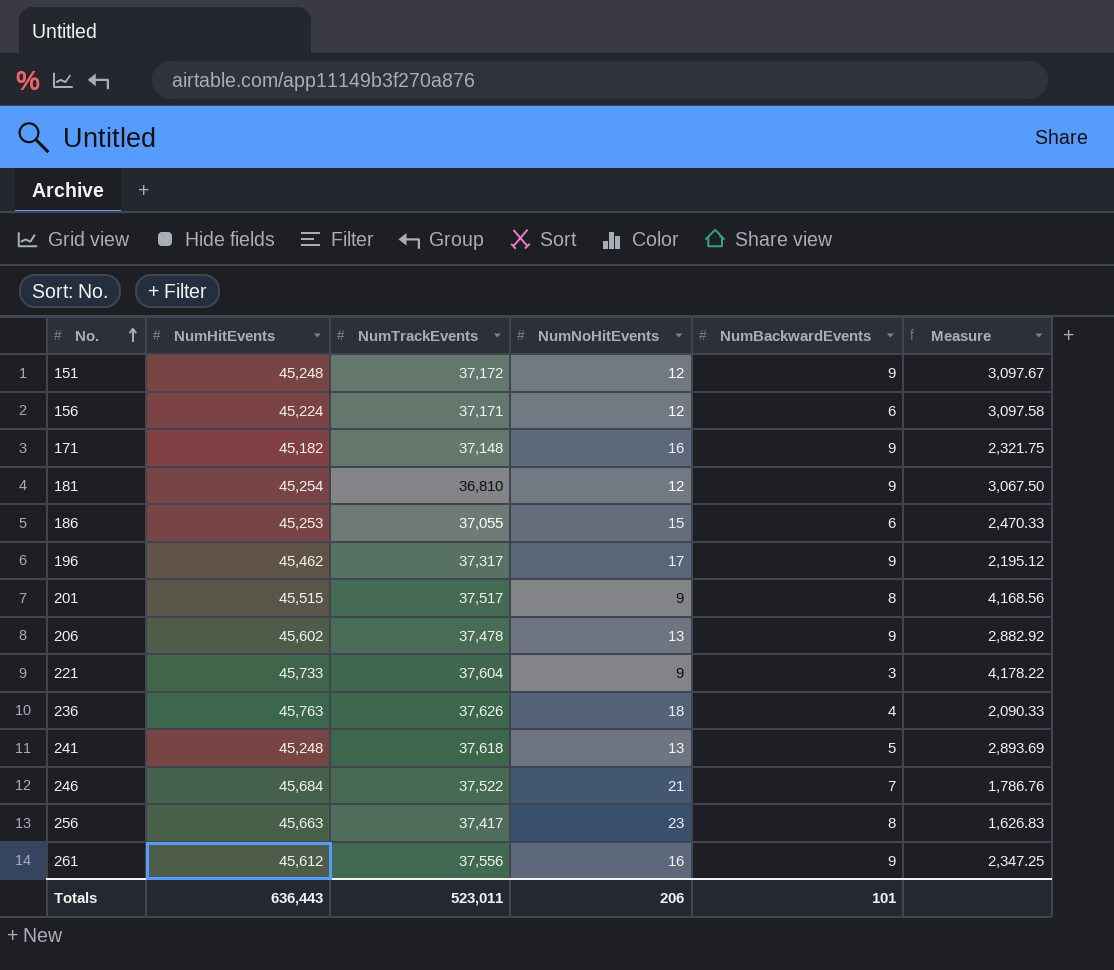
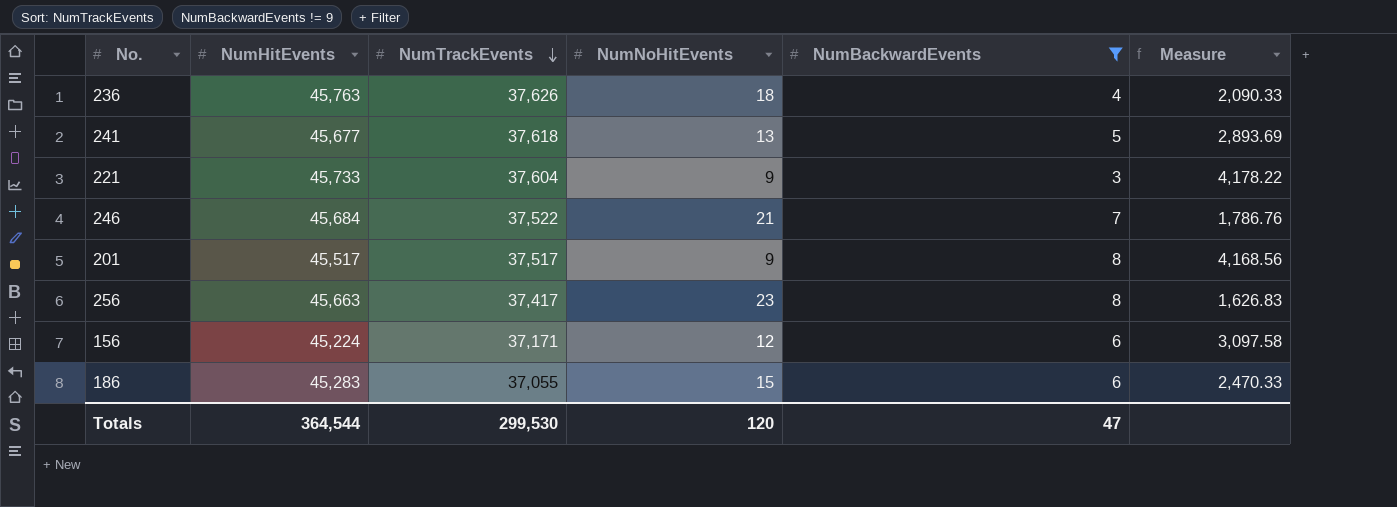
filter: none -> NumBackwardEvents != 9
row order: No. ascending -> NumTrackEvents descending
241 | NumHitEvents: 45,248 -> 45,677
201 | NumHitEvents: 45,515 -> 45,517
186 | NumHitEvents: 45,253 -> 45,283
Totals | NumHitEvents: 636,443 -> 364,544
Totals | NumTrackEvents: 523,011 -> 299,530
Totals | NumNoHitEvents: 206 -> 120
Totals | NumBackwardEvents: 101 -> 47

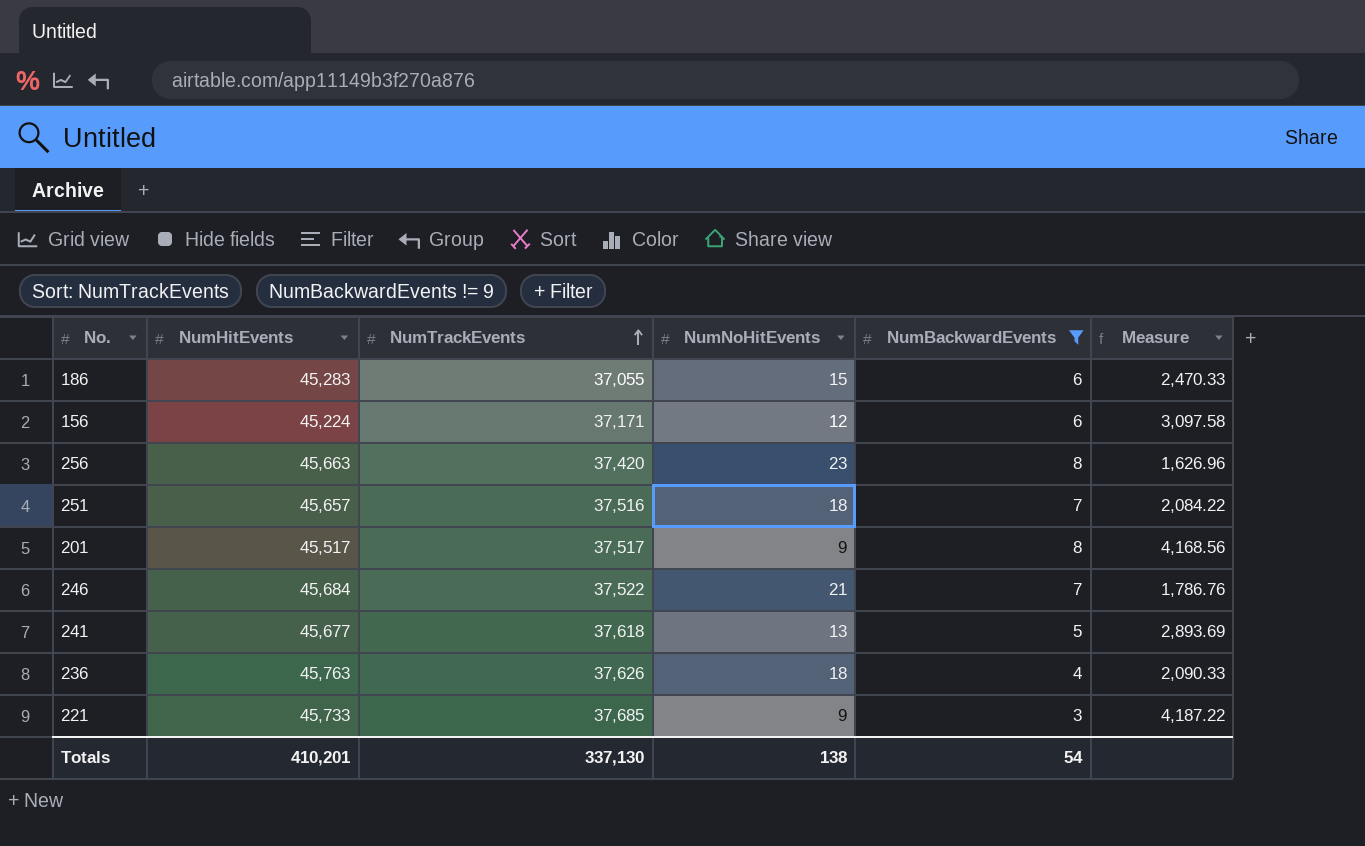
row order: NumTrackEvents descending -> NumTrackEvents ascending
256 | NumTrackEvents: 37,417 -> 37,420
256 | Measure: 1,626.83 -> 1,626.96
row 251: none -> 45,657 | 37,516 | 18 | 7 | 2,084.22
221 | NumTrackEvents: 37,604 -> 37,685
221 | Measure: 4,178.22 -> 4,187.22
Totals | NumHitEvents: 364,544 -> 410,201
Totals | NumTrackEvents: 299,530 -> 337,130
Totals | NumNoHitEvents: 120 -> 138
Totals | NumBackwardEvents: 47 -> 54

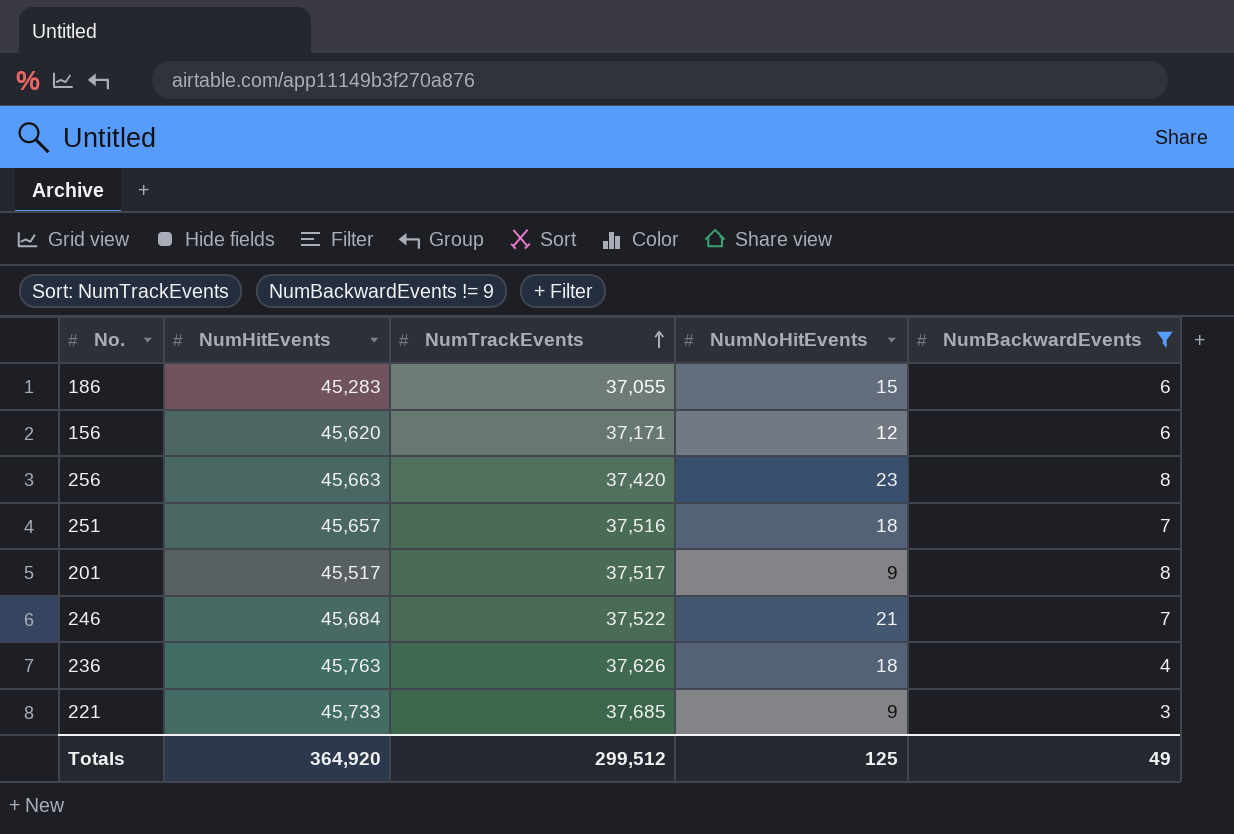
column Measure | formula: [NumTrackEvents] / [NumNoHitEvents] -> none
row 241: 45,677 | 37,618 | 13 | 5 | 2,893.69 -> none
156 | NumHitEvents: 45,224 -> 45,620
Totals | NumHitEvents: 410,201 -> 364,920
Totals | NumTrackEvents: 337,130 -> 299,512
Totals | NumNoHitEvents: 138 -> 125
Totals | NumBackwardEvents: 54 -> 49

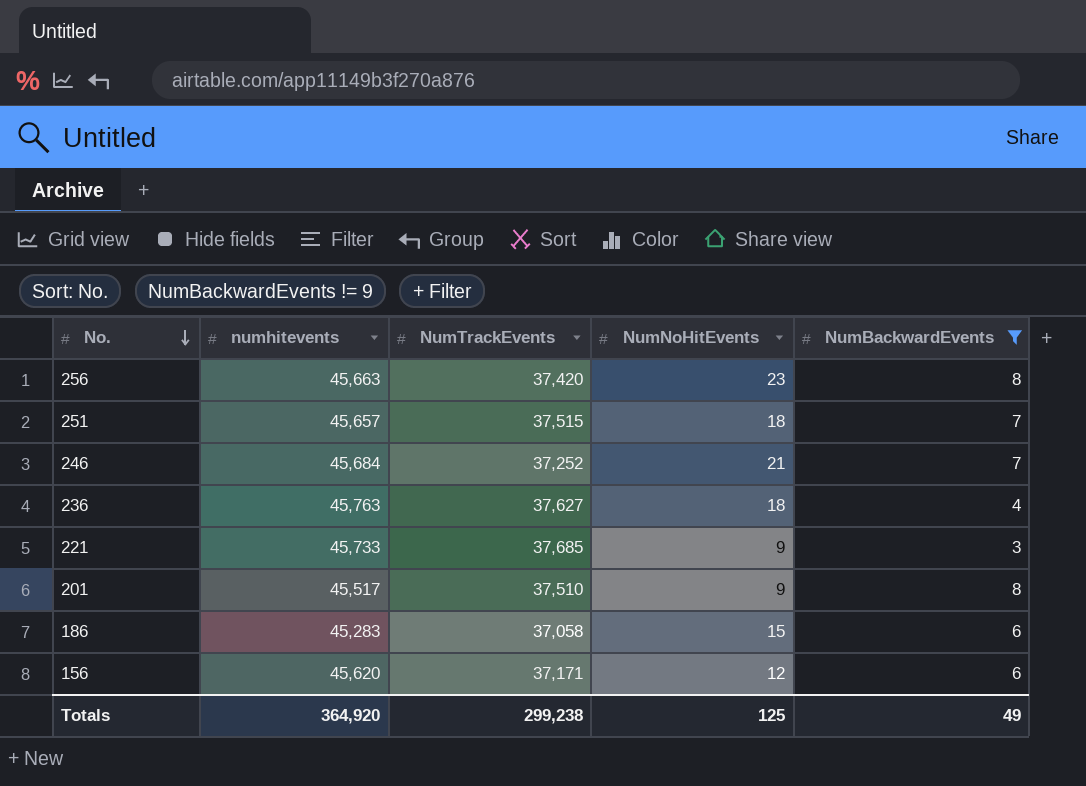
row order: NumTrackEvents ascending -> No. descending
column name: NumHitEvents -> numhitevents
251 | NumTrackEvents: 37,516 -> 37,515
246 | NumTrackEvents: 37,522 -> 37,252
236 | NumTrackEvents: 37,626 -> 37,627
201 | NumTrackEvents: 37,517 -> 37,510
186 | NumTrackEvents: 37,055 -> 37,058
Totals | NumTrackEvents: 299,512 -> 299,238

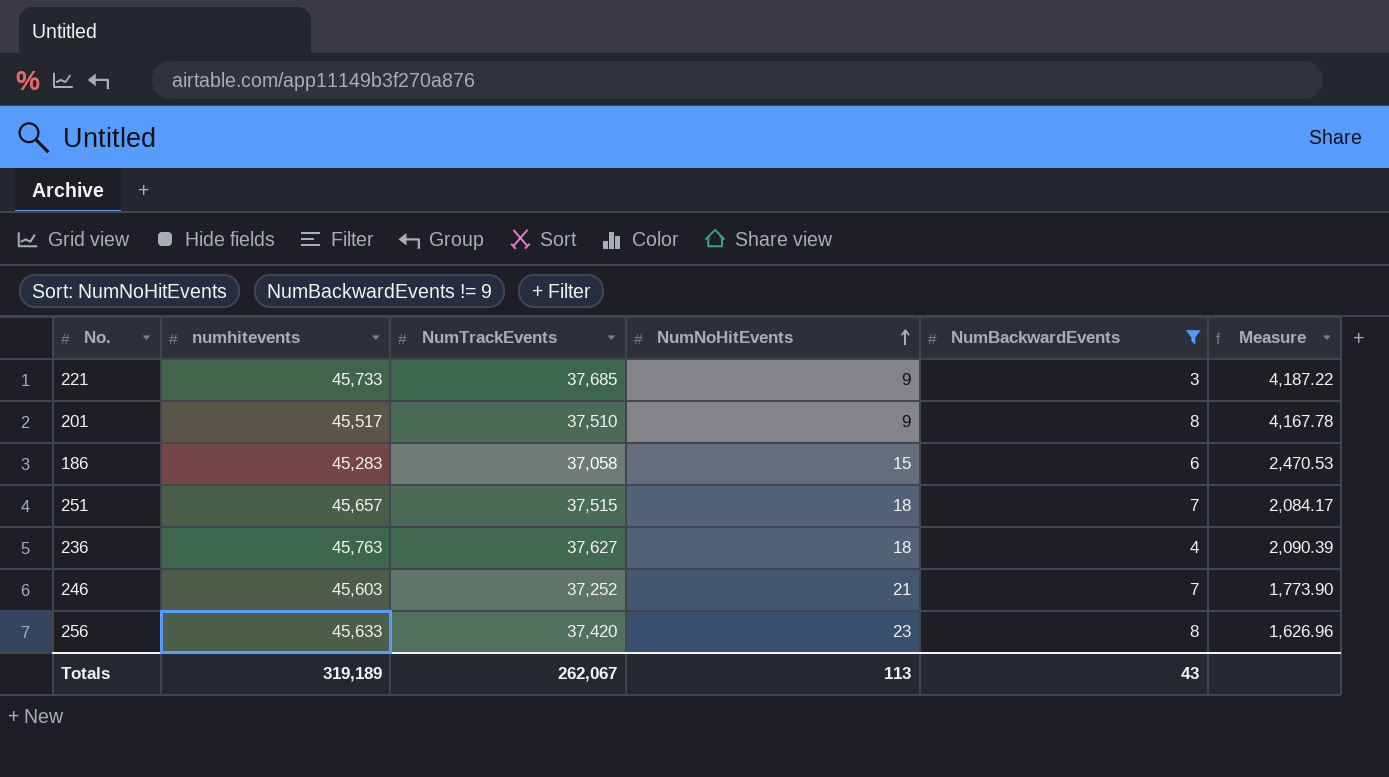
row order: No. descending -> NumNoHitEvents ascending
column Measure | formula: none -> [NumTrackEvents] / [NumNoHitEvents]
row 156: 45,620 | 37,171 | 12 | 6 -> none
246 | numhitevents: 45,684 -> 45,603
256 | numhitevents: 45,663 -> 45,633
Totals | numhitevents: 364,920 -> 319,189
Totals | NumTrackEvents: 299,238 -> 262,067
Totals | NumNoHitEvents: 125 -> 113
Totals | NumBackwardEvents: 49 -> 43

